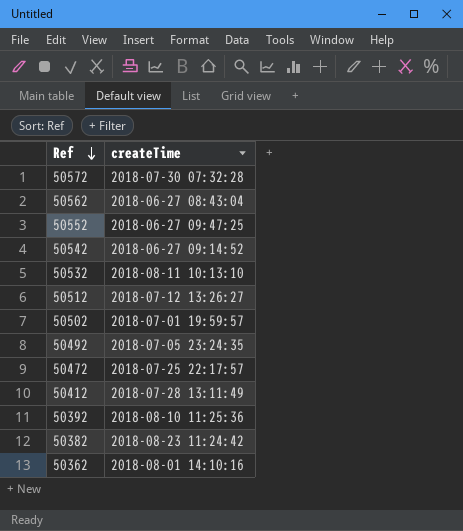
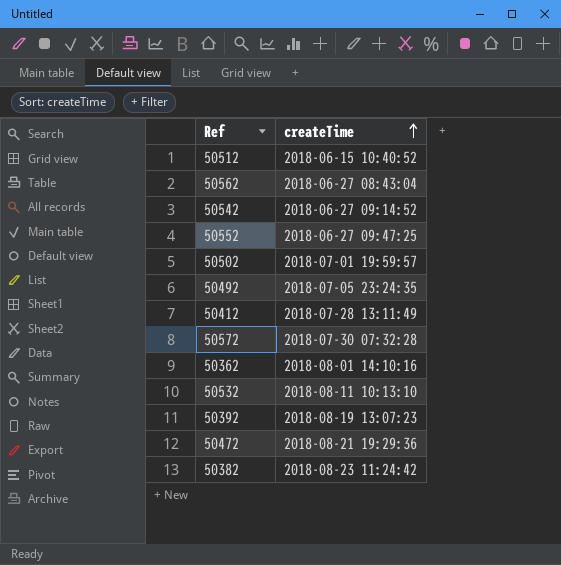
row order: Ref descending -> createTime ascending
50512 | createTime: 2018-07-12 13:26:27 -> 2018-06-15 10:40:52
50392 | createTime: 2018-08-10 11:25:36 -> 2018-08-19 13:07:23
50472 | createTime: 2018-07-25 22:17:57 -> 2018-08-21 19:29:36

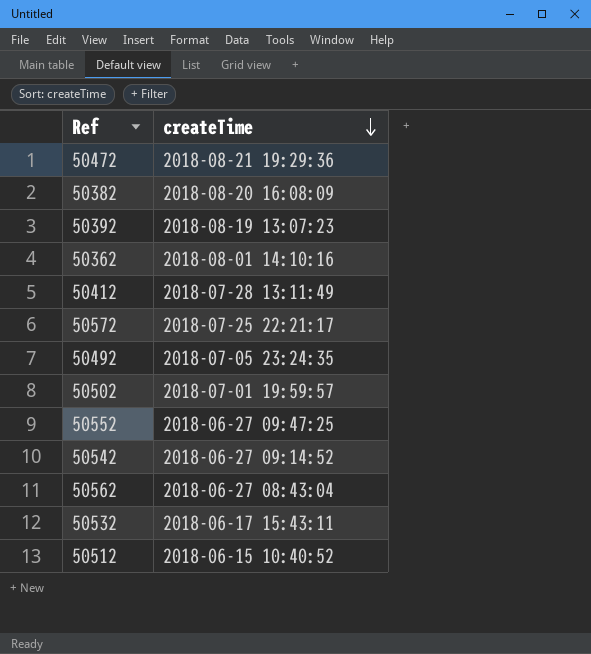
row order: createTime ascending -> createTime descending
50382 | createTime: 2018-08-23 11:24:42 -> 2018-08-20 16:08:09
50572 | createTime: 2018-07-30 07:32:28 -> 2018-07-25 22:21:17
50532 | createTime: 2018-08-11 10:13:10 -> 2018-06-17 15:43:11

